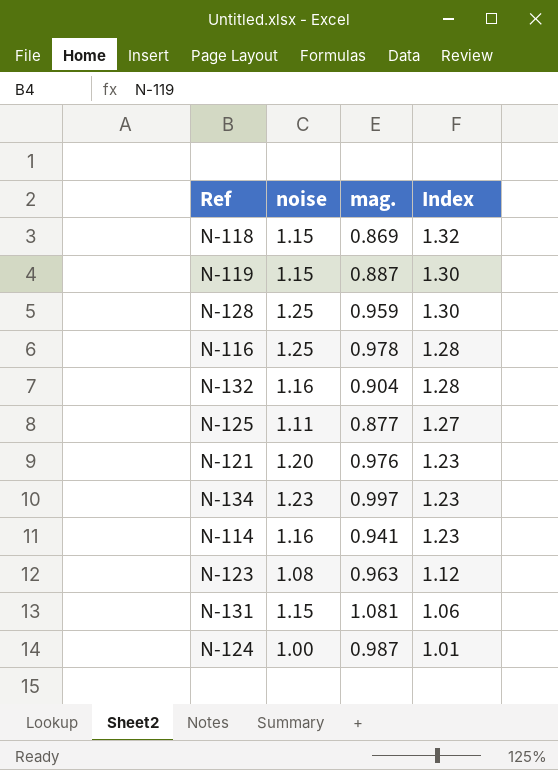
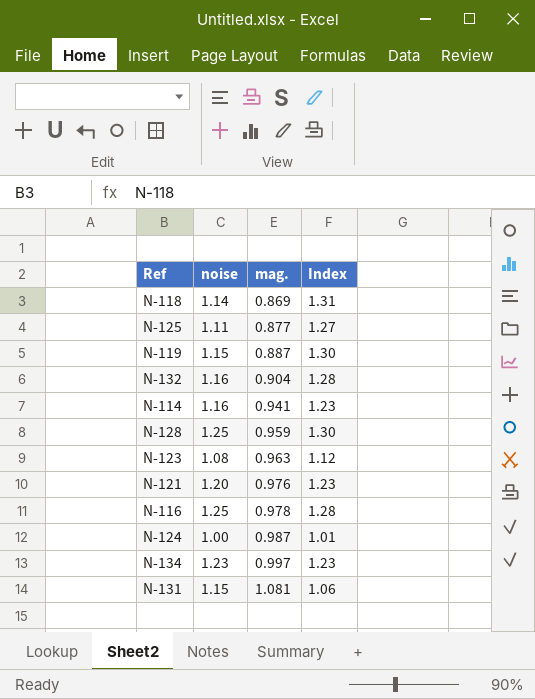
row order: Index descending -> mag. ascending
N-118 | noise: 1.15 -> 1.14
N-118 | Index: 1.32 -> 1.31

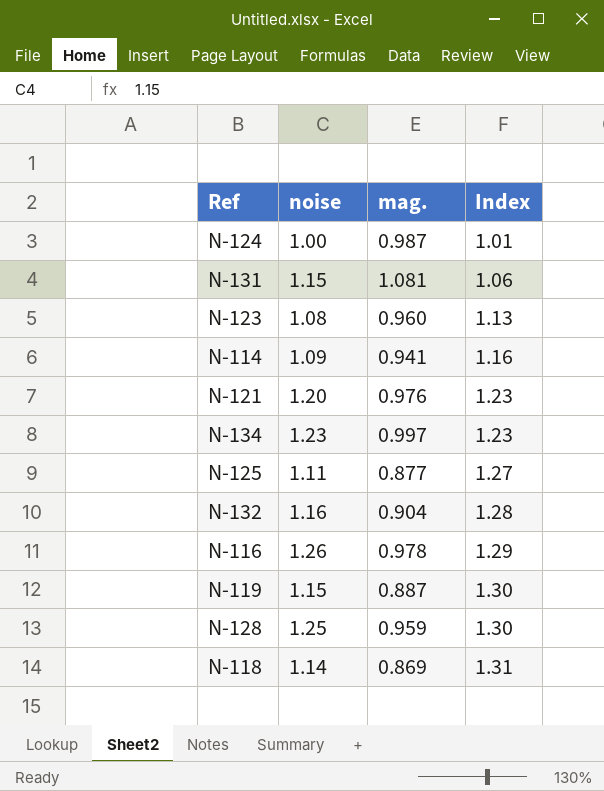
row order: mag. ascending -> Index ascending
N-123 | mag.: 0.963 -> 0.960
N-123 | Index: 1.12 -> 1.13
N-114 | noise: 1.16 -> 1.09
N-114 | Index: 1.23 -> 1.16
N-116 | noise: 1.25 -> 1.26
N-116 | Index: 1.28 -> 1.29

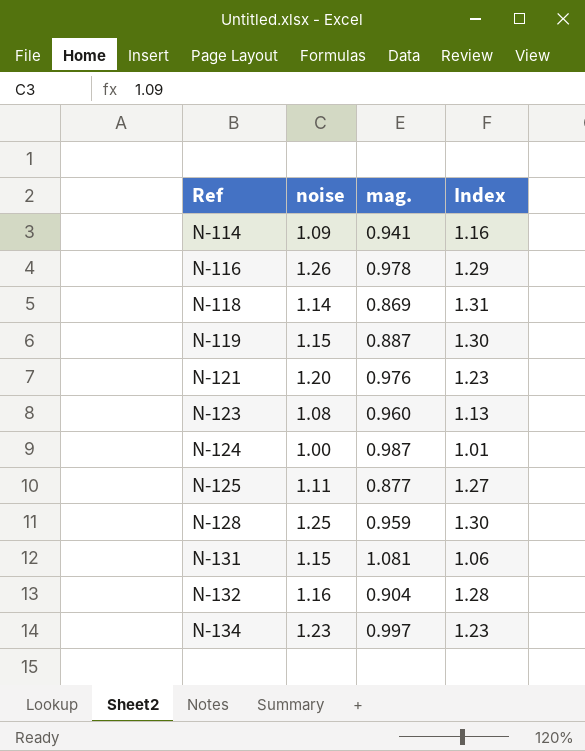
row order: Index ascending -> Ref ascending

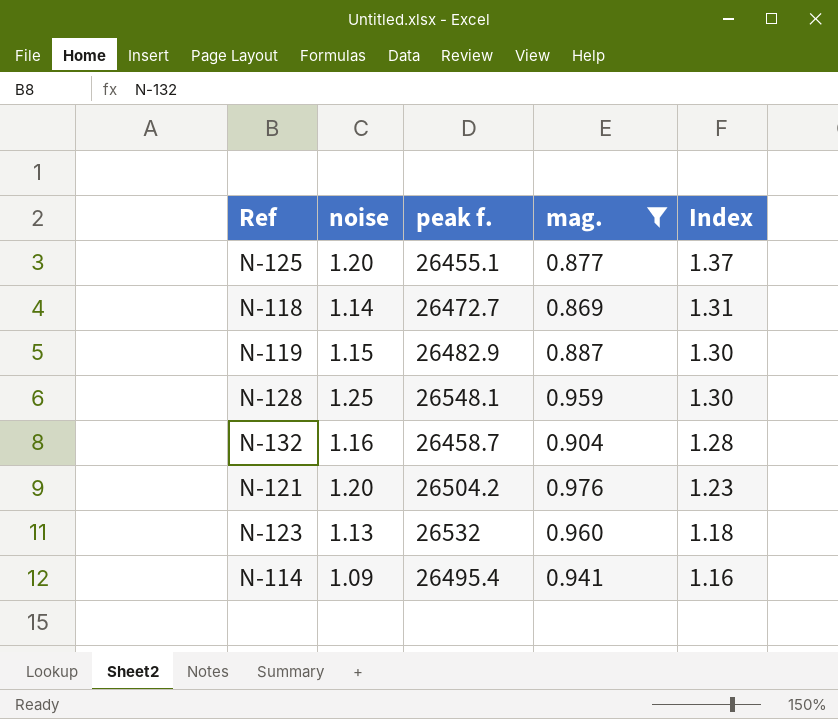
filter: none -> mag. <= 0.976
row order: Ref ascending -> Index descending
column peak f. | position: none -> 3
N-125 | noise: 1.11 -> 1.20
N-125 | Index: 1.27 -> 1.37
N-123 | noise: 1.08 -> 1.13
N-123 | Index: 1.13 -> 1.18

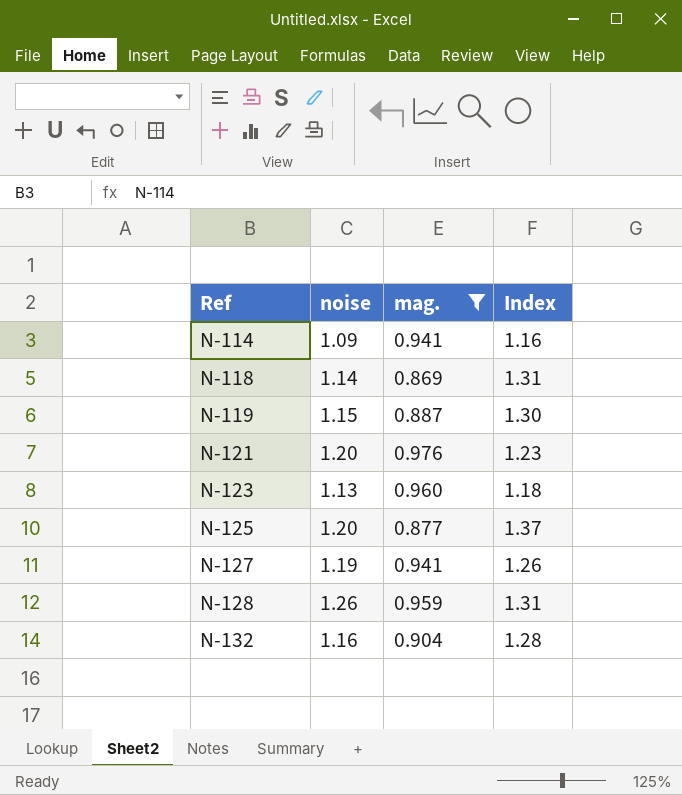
row order: Index descending -> Ref ascending
column peak f. | position: 3 -> none
row N-127: none -> 1.19 | 0.941 | 1.26
N-128 | noise: 1.25 -> 1.26
N-128 | Index: 1.30 -> 1.31

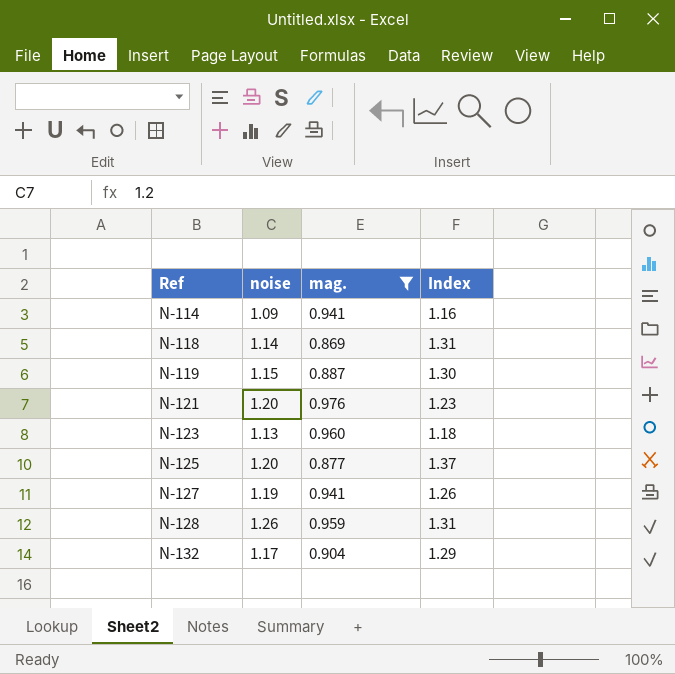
N-132 | noise: 1.16 -> 1.17
N-132 | Index: 1.28 -> 1.29

